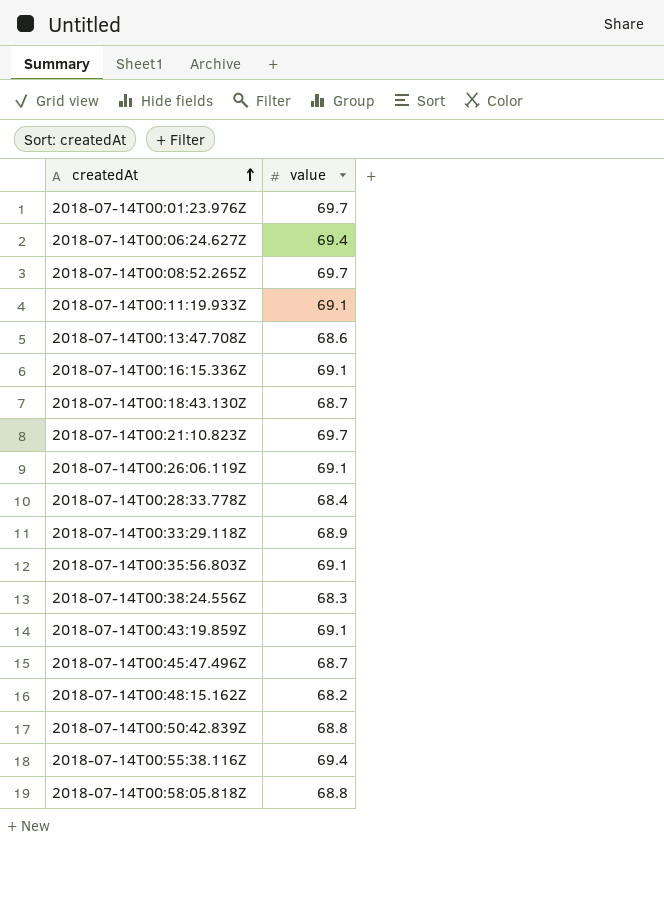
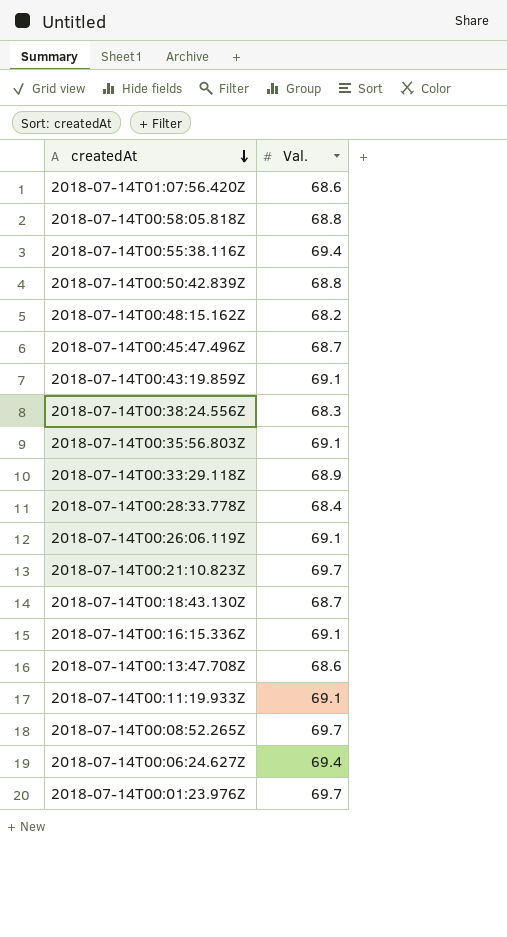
row order: createdAt ascending -> createdAt descending
column name: value -> Val.
row 2018-07-14T01:07:56.420Z: none -> 68.6

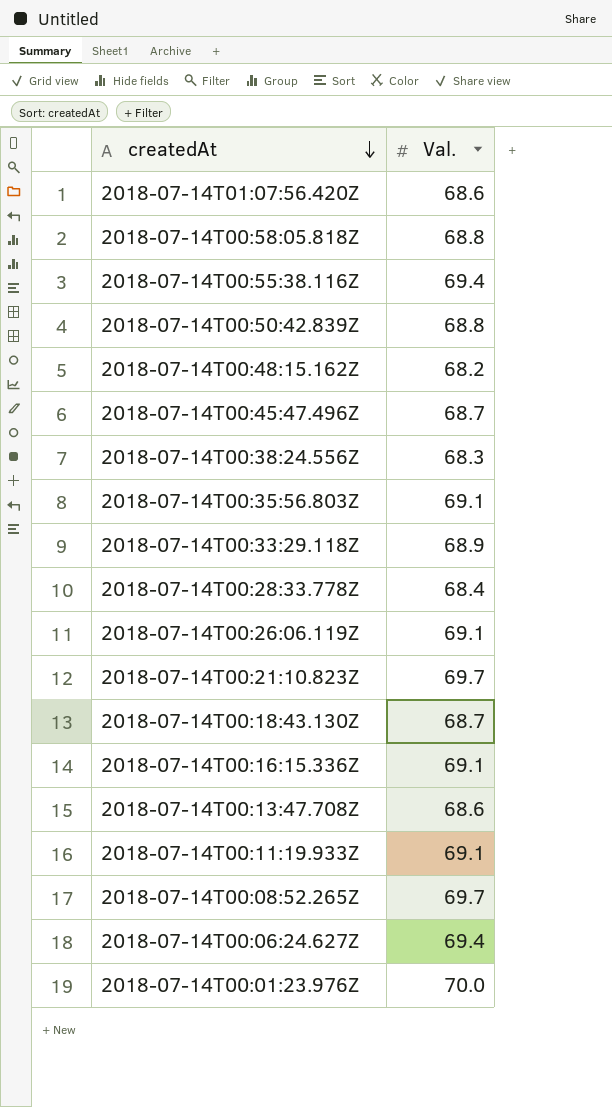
row 2018-07-14T00:43:19.859Z: 69.1 -> none
2018-07-14T00:01:23.976Z | Val.: 69.7 -> 70.0

